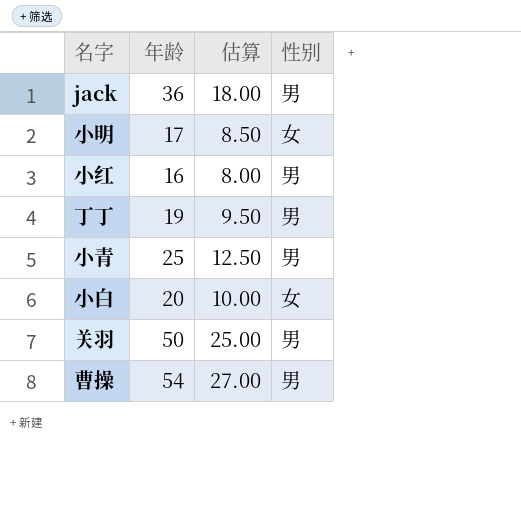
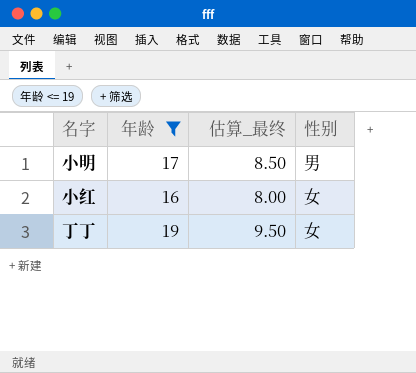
filter: none -> 年龄 <= 19
column name: 估算 -> 估算_最终
小明 | 性别: 女 -> 男
小红 | 性别: 男 -> 女
丁丁 | 性别: 男 -> 女

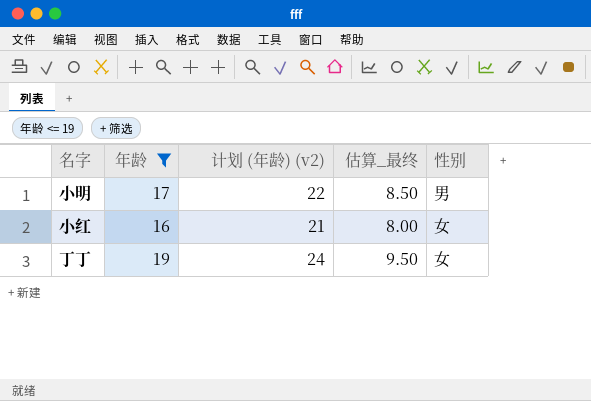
column 计划 (年龄) (v2) | formula: none -> [年龄] + 5

